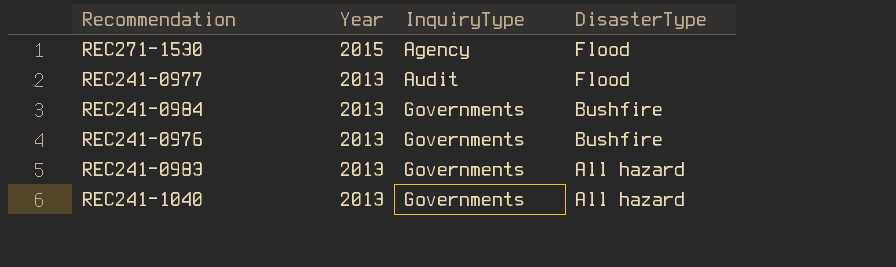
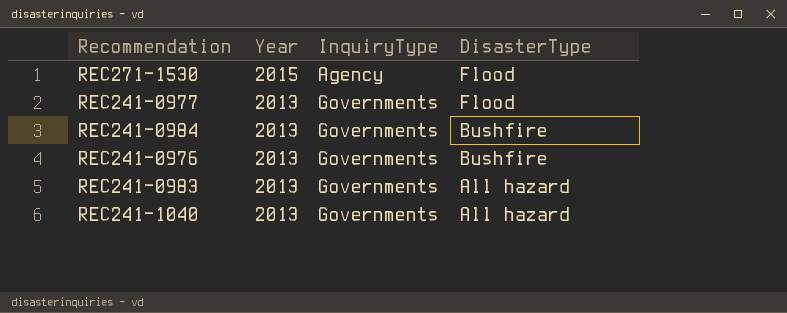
REC241-0977 | InquiryType: Audit -> Governments

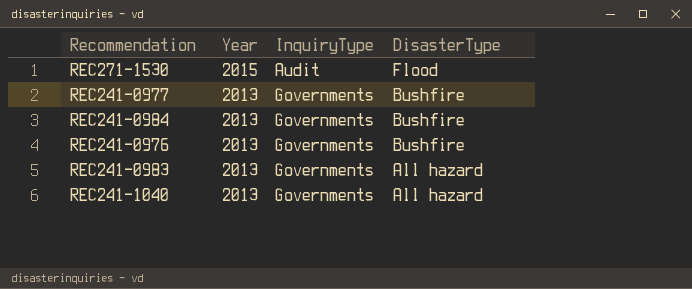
REC271-1530 | InquiryType: Agency -> Audit
REC241-0977 | DisasterType: Flood -> Bushfire

